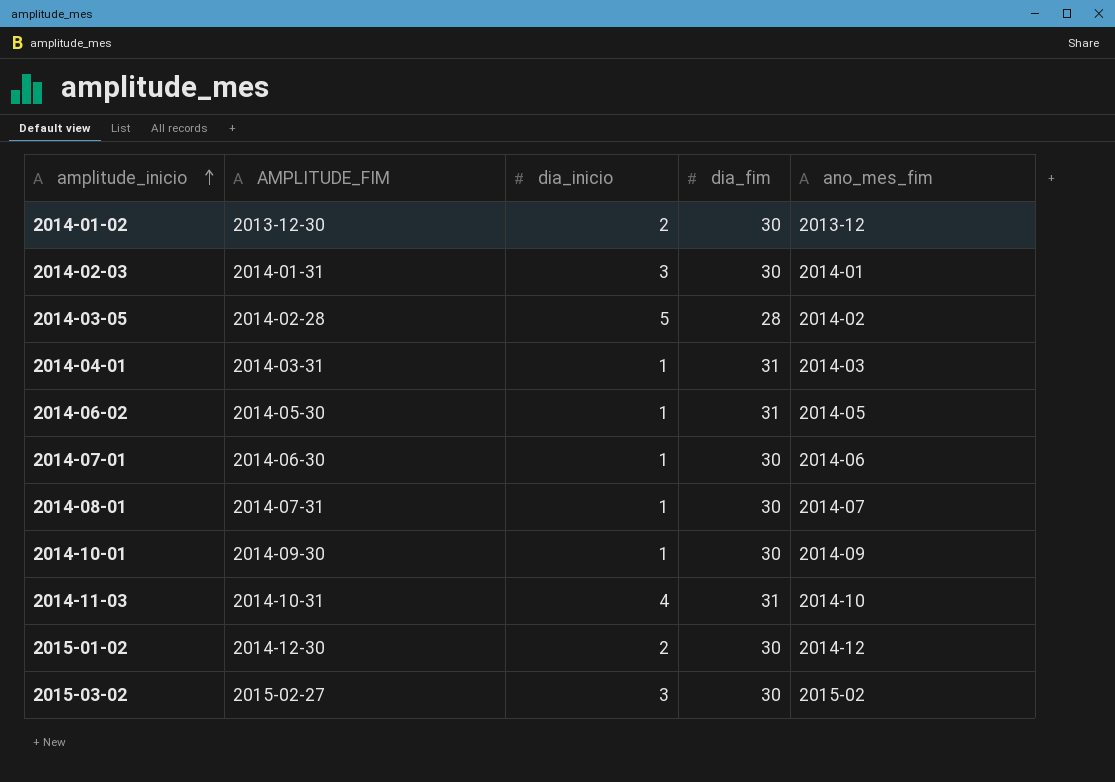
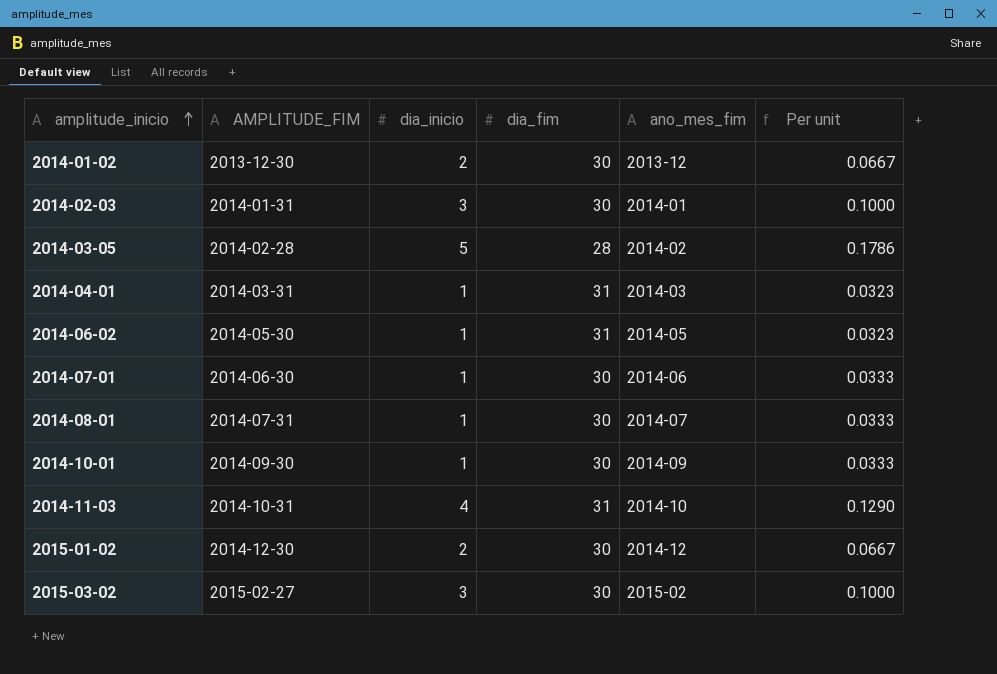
column Per unit | formula: none -> [dia_inicio] / [dia_fim]

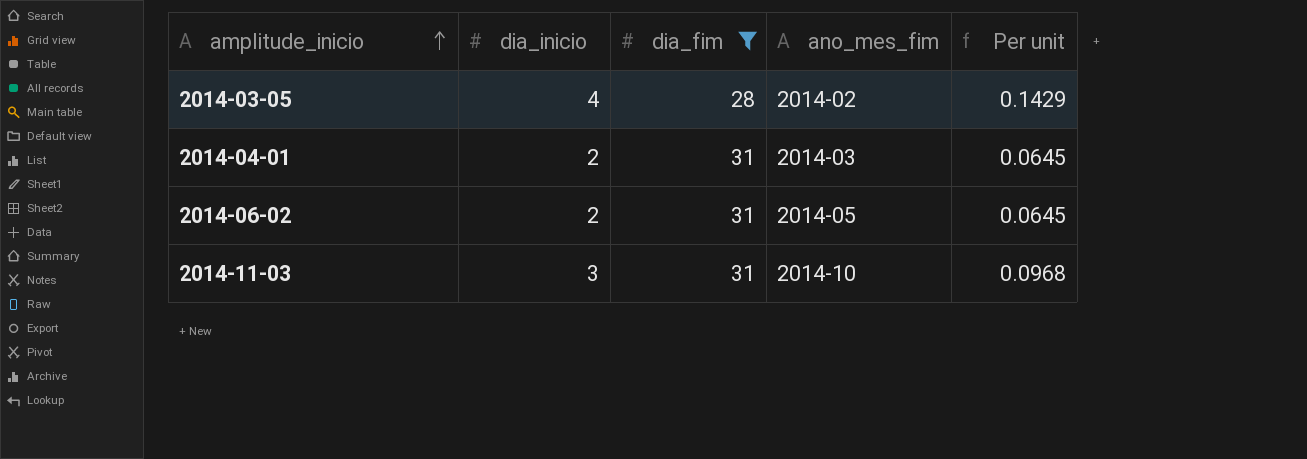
filter: none -> dia_fim != 30
column AMPLITUDE_FIM | position: 2 -> none
2014-03-05 | dia_inicio: 5 -> 4
2014-03-05 | Per unit: 0.1786 -> 0.1429
2014-04-01 | dia_inicio: 1 -> 2
2014-04-01 | Per unit: 0.0323 -> 0.0645
2014-06-02 | dia_inicio: 1 -> 2
2014-06-02 | Per unit: 0.0323 -> 0.0645
2014-11-03 | dia_inicio: 4 -> 3
2014-11-03 | Per unit: 0.1290 -> 0.0968

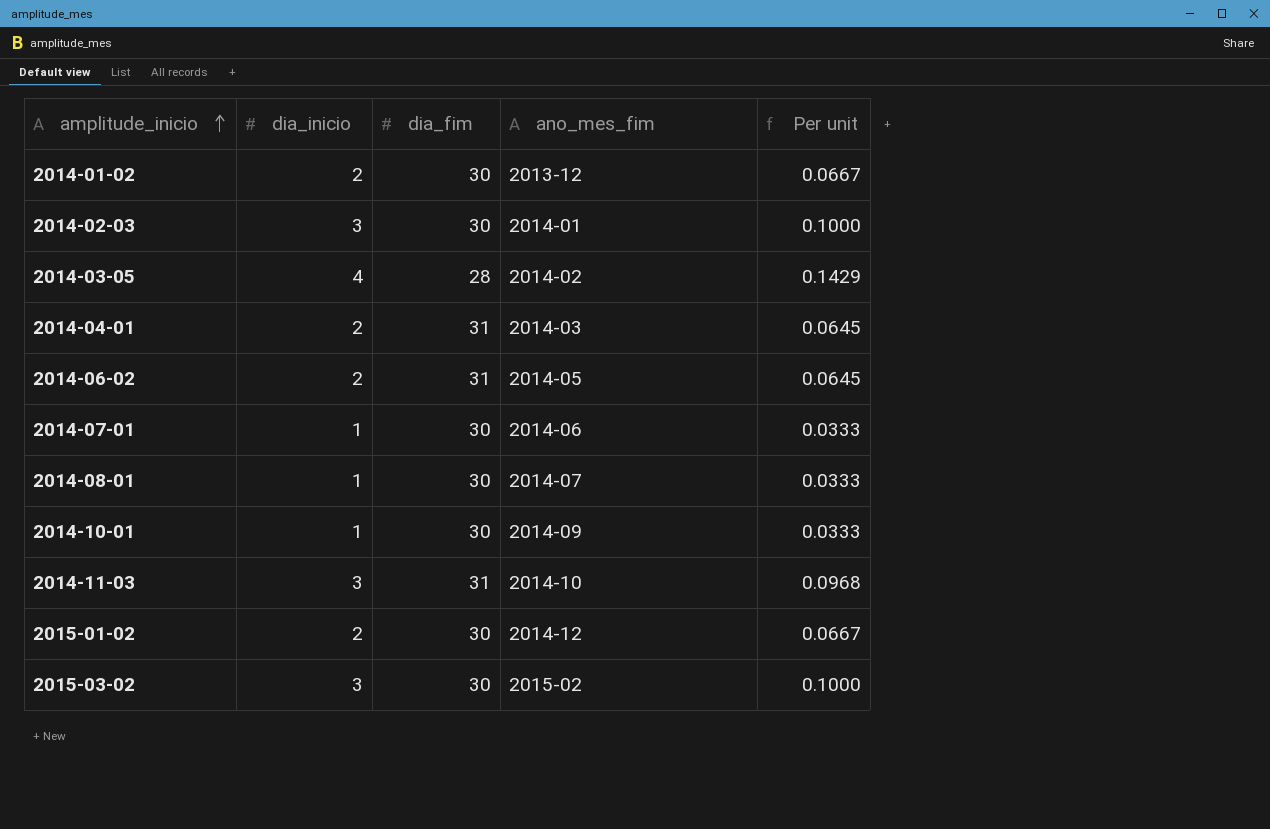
filter: dia_fim != 30 -> none

